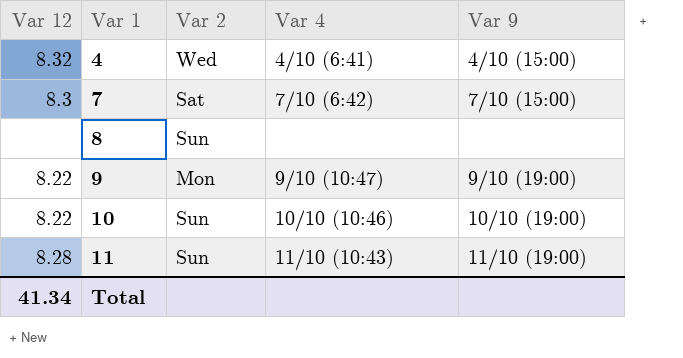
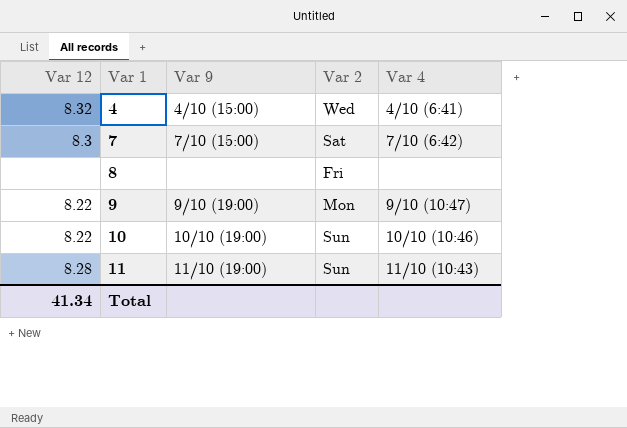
column Var 9 | position: 5 -> 3
8 | Var 2: Sun -> Fri

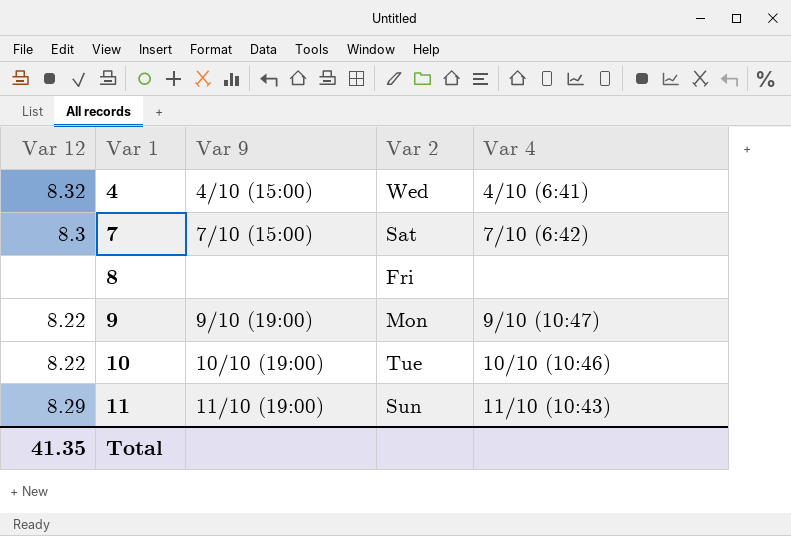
10 | Var 2: Sun -> Tue
11 | Var 12: 8.28 -> 8.29
Total | Var 12: 41.34 -> 41.35

